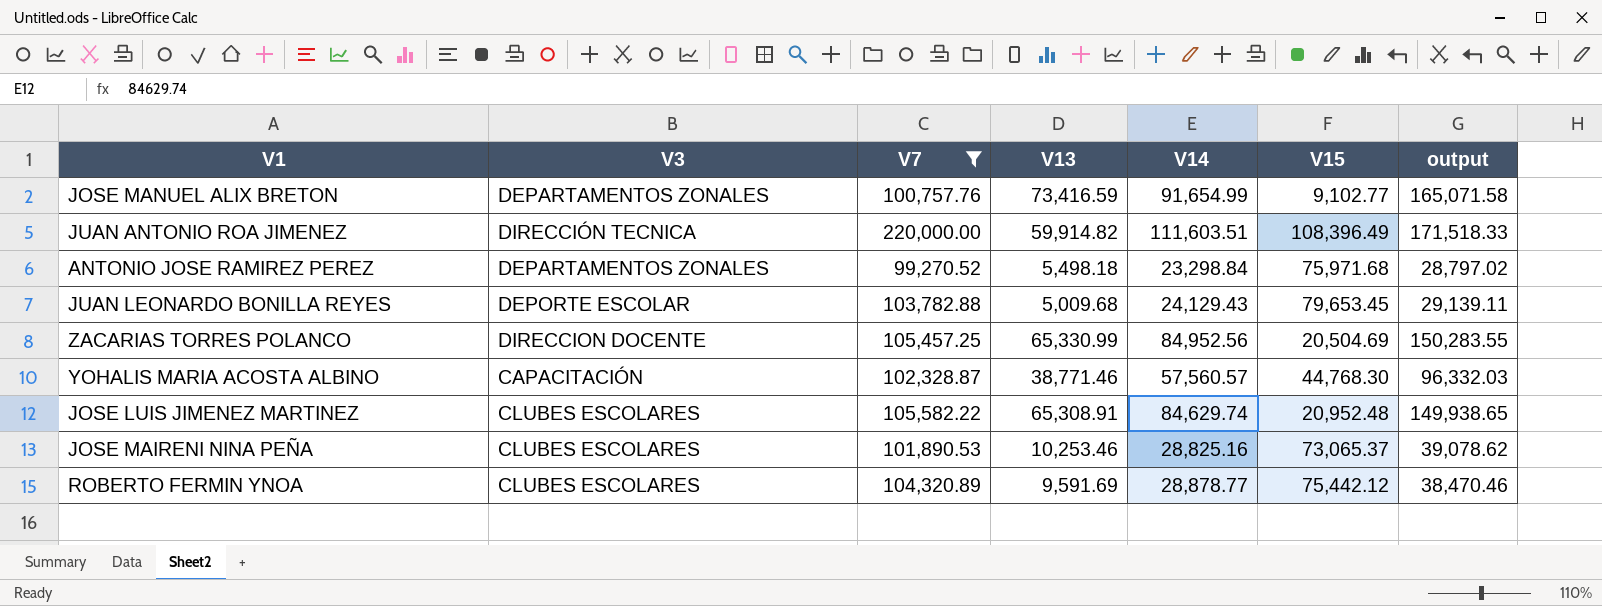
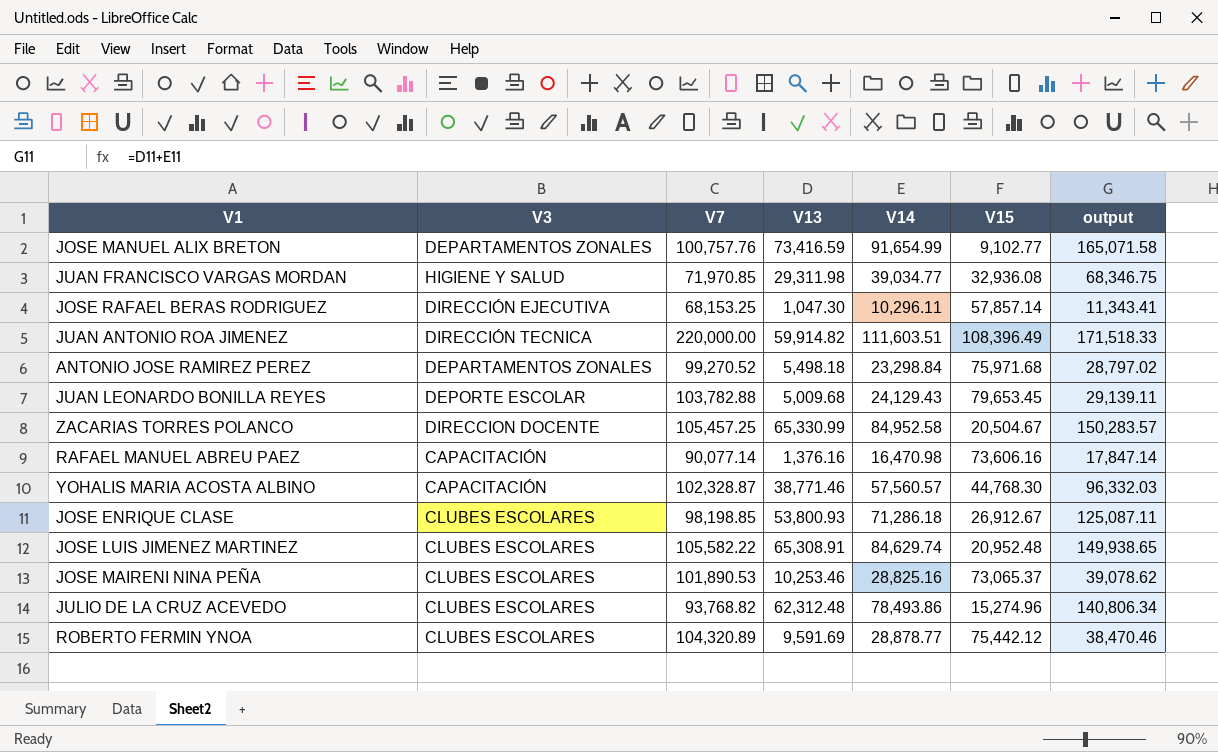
filter: V7 >= 99,270.52 -> none
ZACARIAS TORRES POLANCO | V14: 84,952.56 -> 84,952.58
ZACARIAS TORRES POLANCO | V15: 20,504.69 -> 20,504.67
ZACARIAS TORRES POLANCO | output: 150,283.55 -> 150,283.57

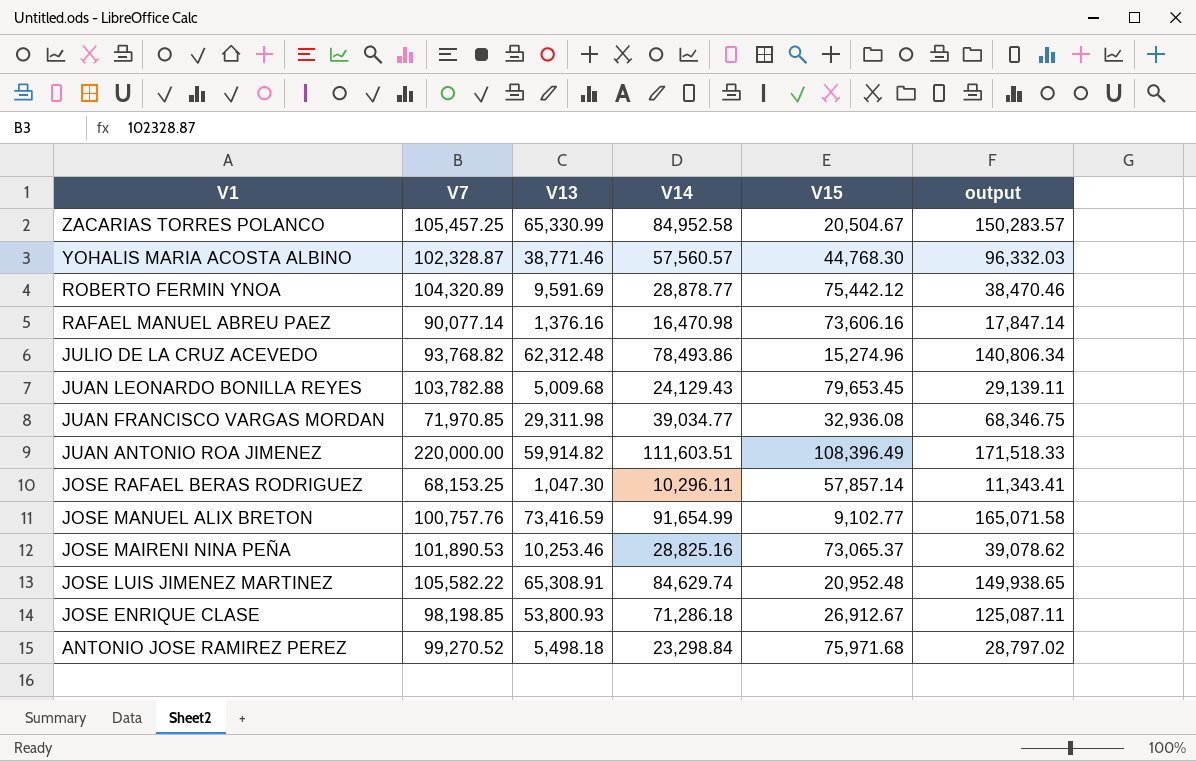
row order: none -> V1 descending
column V3 | position: 2 -> none

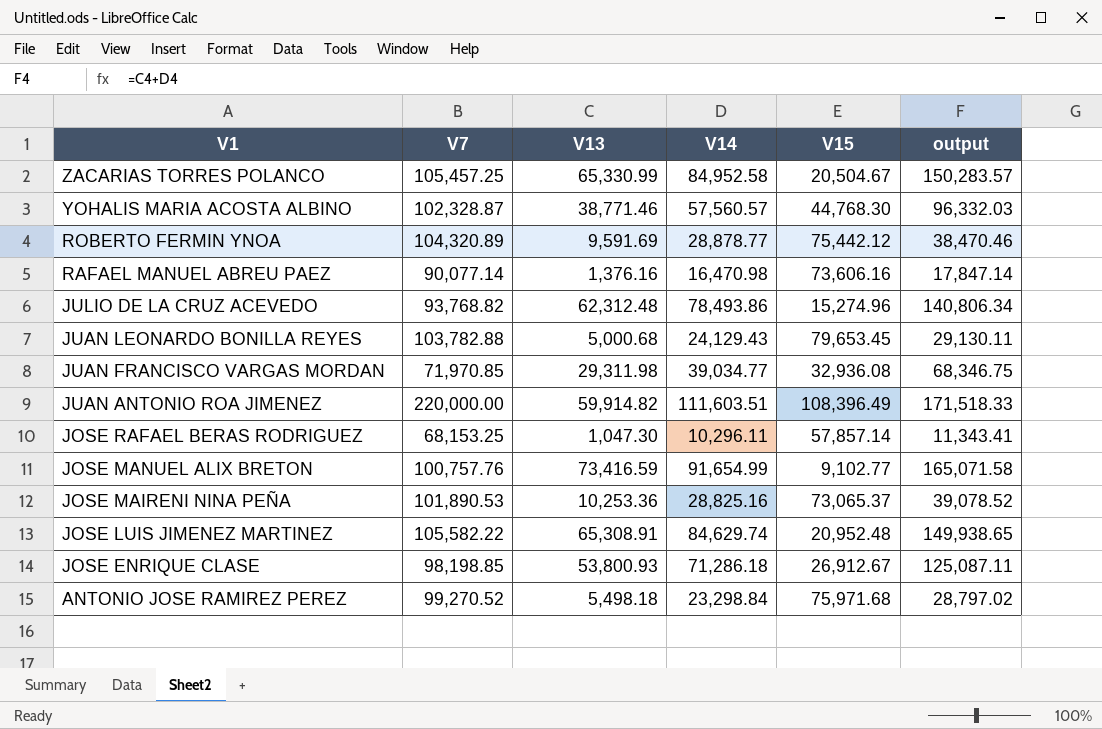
JUAN LEONARDO BONILLA REYES | V13: 5,009.68 -> 5,000.68
JUAN LEONARDO BONILLA REYES | output: 29,139.11 -> 29,130.11
JOSE MAIRENI NINA PEÑA | V13: 10,253.46 -> 10,253.36
JOSE MAIRENI NINA PEÑA | output: 39,078.62 -> 39,078.52

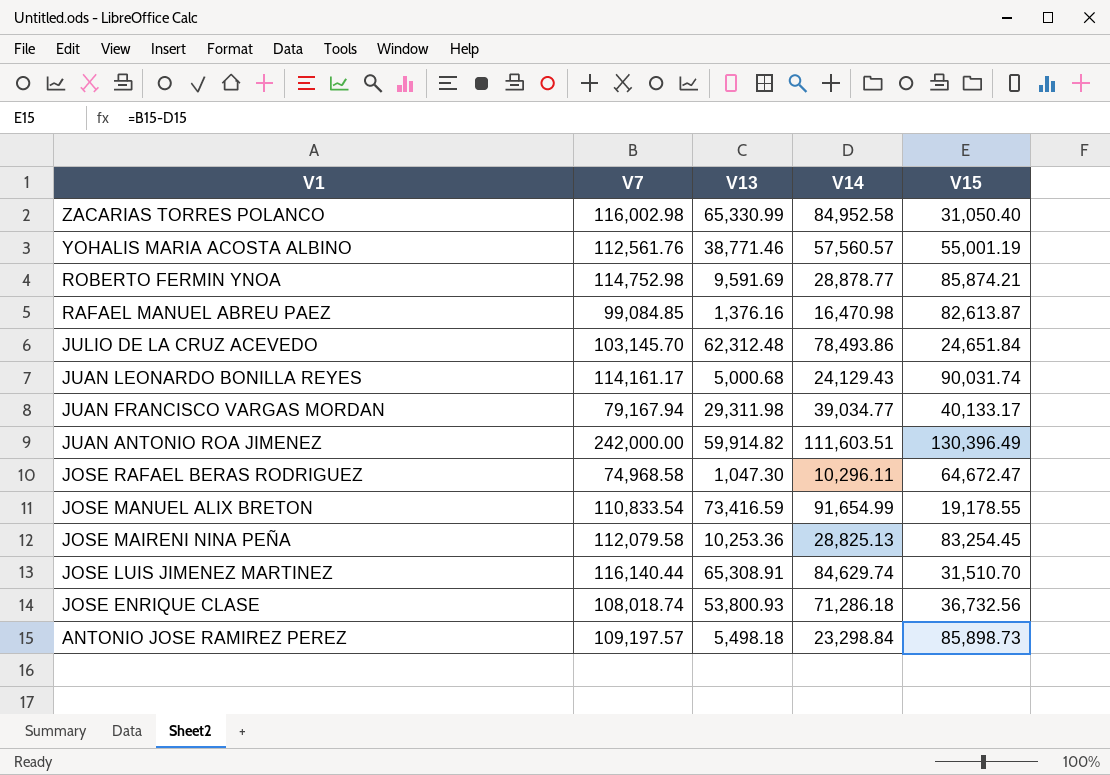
column output | formula: [V13] + [V14] -> none
ZACARIAS TORRES POLANCO | V7: 105,457.25 -> 116,002.98
ZACARIAS TORRES POLANCO | V15: 20,504.67 -> 31,050.40
YOHALIS MARIA ACOSTA ALBINO | V7: 102,328.87 -> 112,561.76
YOHALIS MARIA ACOSTA ALBINO | V15: 44,768.30 -> 55,001.19
ROBERTO FERMIN YNOA | V7: 104,320.89 -> 114,752.98
ROBERTO FERMIN YNOA | V15: 75,442.12 -> 85,874.21
RAFAEL MANUEL ABREU PAEZ | V7: 90,077.14 -> 99,084.85
RAFAEL MANUEL ABREU PAEZ | V15: 73,606.16 -> 82,613.87
JULIO DE LA CRUZ ACEVEDO | V7: 93,768.82 -> 103,145.70
JULIO DE LA CRUZ ACEVEDO | V15: 15,274.96 -> 24,651.84
JUAN LEONARDO BONILLA REYES | V7: 103,782.88 -> 114,161.17
JUAN LEONARDO BONILLA REYES | V15: 79,653.45 -> 90,031.74
JUAN FRANCISCO VARGAS MORDAN | V7: 71,970.85 -> 79,167.94
JUAN FRANCISCO VARGAS MORDAN | V15: 32,936.08 -> 40,133.17
JUAN ANTONIO ROA JIMENEZ | V7: 220,000.00 -> 242,000.00
JUAN ANTONIO ROA JIMENEZ | V15: 108,396.49 -> 130,396.49
JOSE RAFAEL BERAS RODRIGUEZ | V7: 68,153.25 -> 74,968.58
JOSE RAFAEL BERAS RODRIGUEZ | V15: 57,857.14 -> 64,672.47
JOSE MANUEL ALIX BRETON | V7: 100,757.76 -> 110,833.54
JOSE MANUEL ALIX BRETON | V15: 9,102.77 -> 19,178.55
JOSE MAIRENI NINA PEÑA | V7: 101,890.53 -> 112,079.58
JOSE MAIRENI NINA PEÑA | V14: 28,825.16 -> 28,825.13
JOSE MAIRENI NINA PEÑA | V15: 73,065.37 -> 83,254.45
JOSE LUIS JIMENEZ MARTINEZ | V7: 105,582.22 -> 116,140.44
JOSE LUIS JIMENEZ MARTINEZ | V15: 20,952.48 -> 31,510.70
JOSE ENRIQUE CLASE | V7: 98,198.85 -> 108,018.74
JOSE ENRIQUE CLASE | V15: 26,912.67 -> 36,732.56
ANTONIO JOSE RAMIREZ PEREZ | V7: 99,270.52 -> 109,197.57
ANTONIO JOSE RAMIREZ PEREZ | V15: 75,971.68 -> 85,898.73

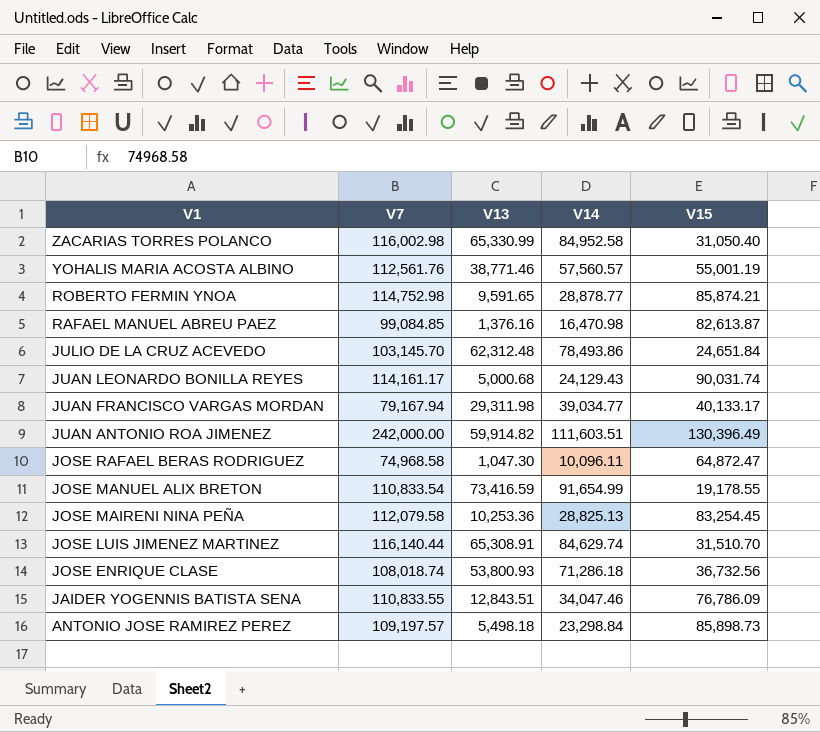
ROBERTO FERMIN YNOA | V13: 9,591.69 -> 9,591.65
JOSE RAFAEL BERAS RODRIGUEZ | V14: 10,296.11 -> 10,096.11
JOSE RAFAEL BERAS RODRIGUEZ | V15: 64,672.47 -> 64,872.47
row JAIDER YOGENNIS BATISTA SENA: none -> 110,833.55 | 12,843.51 | 34,047.46 | 76,786.09

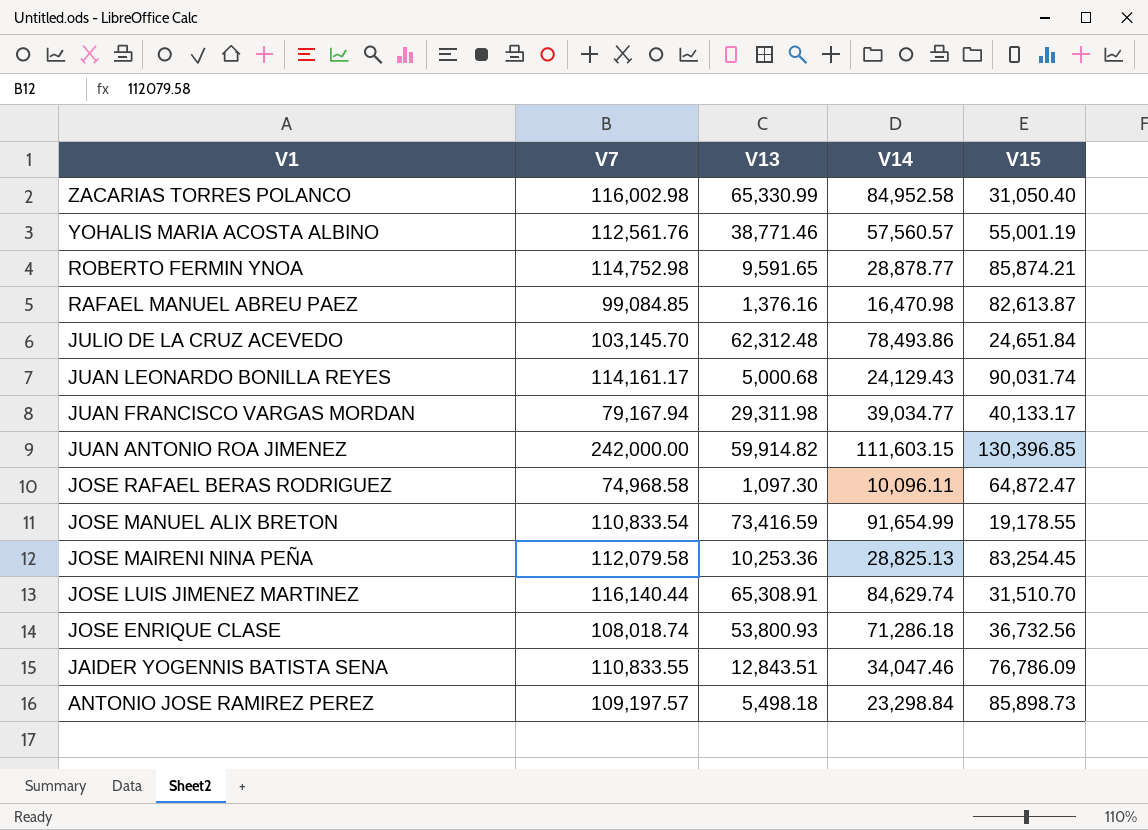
JUAN ANTONIO ROA JIMENEZ | V14: 111,603.51 -> 111,603.15
JUAN ANTONIO ROA JIMENEZ | V15: 130,396.49 -> 130,396.85
JOSE RAFAEL BERAS RODRIGUEZ | V13: 1,047.30 -> 1,097.30

